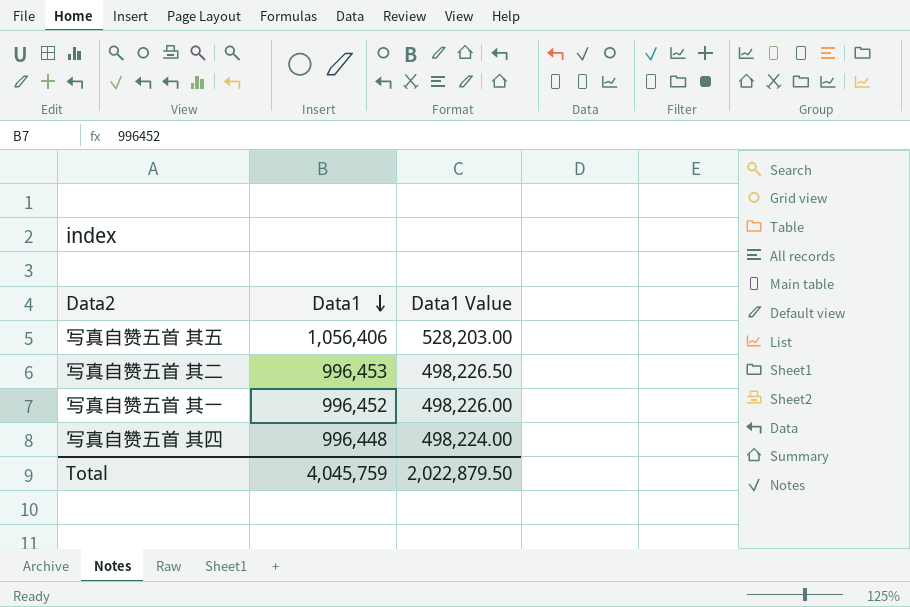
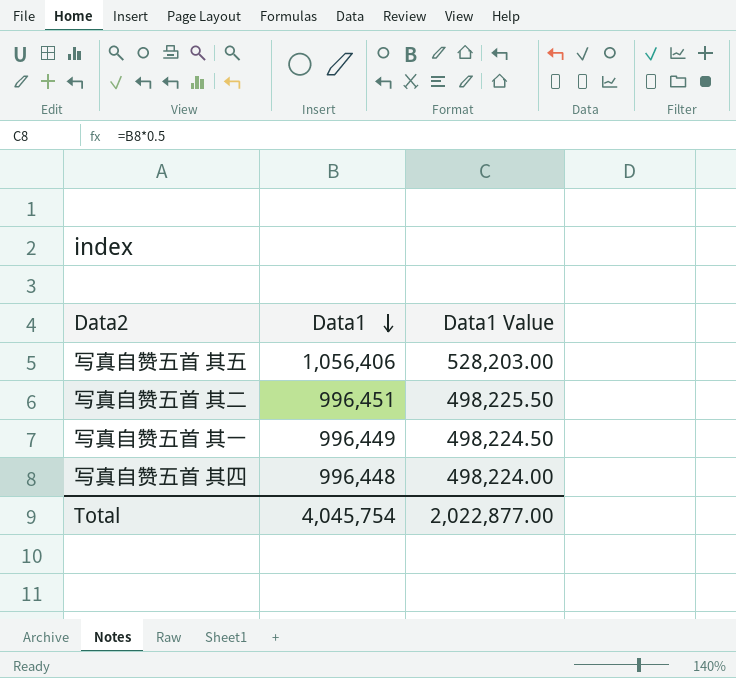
写真自赞五首 其二 | Data1: 996,453 -> 996,451
写真自赞五首 其二 | Data1 Value: 498,226.50 -> 498,225.50
写真自赞五首 其一 | Data1: 996,452 -> 996,449
写真自赞五首 其一 | Data1 Value: 498,226.00 -> 498,224.50
Total | Data1: 4,045,759 -> 4,045,754
Total | Data1 Value: 2,022,879.50 -> 2,022,877.00

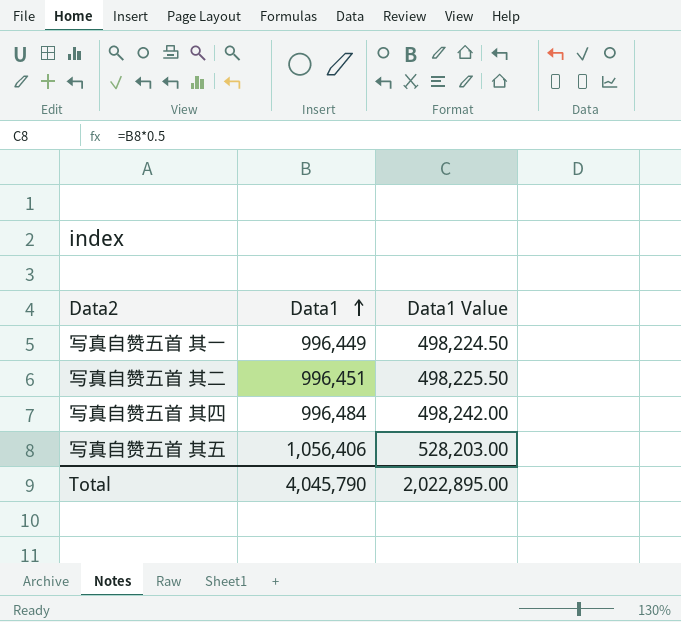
row order: Data1 descending -> Data1 ascending
写真自赞五首 其四 | Data1: 996,448 -> 996,484
写真自赞五首 其四 | Data1 Value: 498,224.00 -> 498,242.00
Total | Data1: 4,045,754 -> 4,045,790
Total | Data1 Value: 2,022,877.00 -> 2,022,895.00

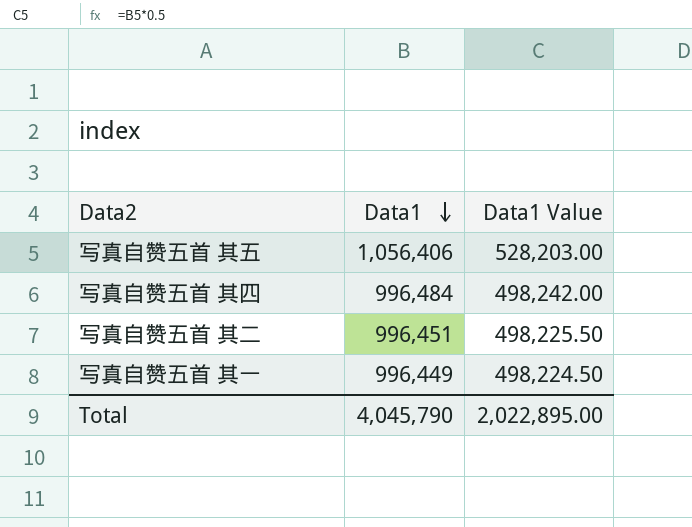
row order: Data1 ascending -> Data1 descending

